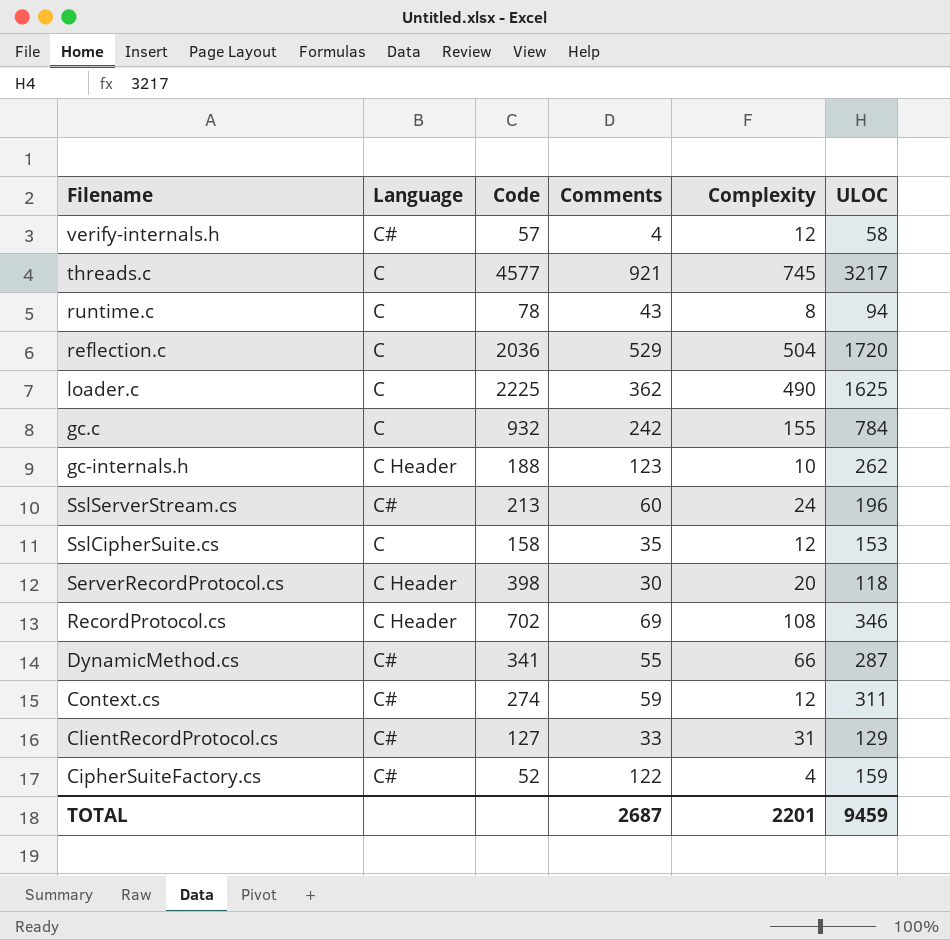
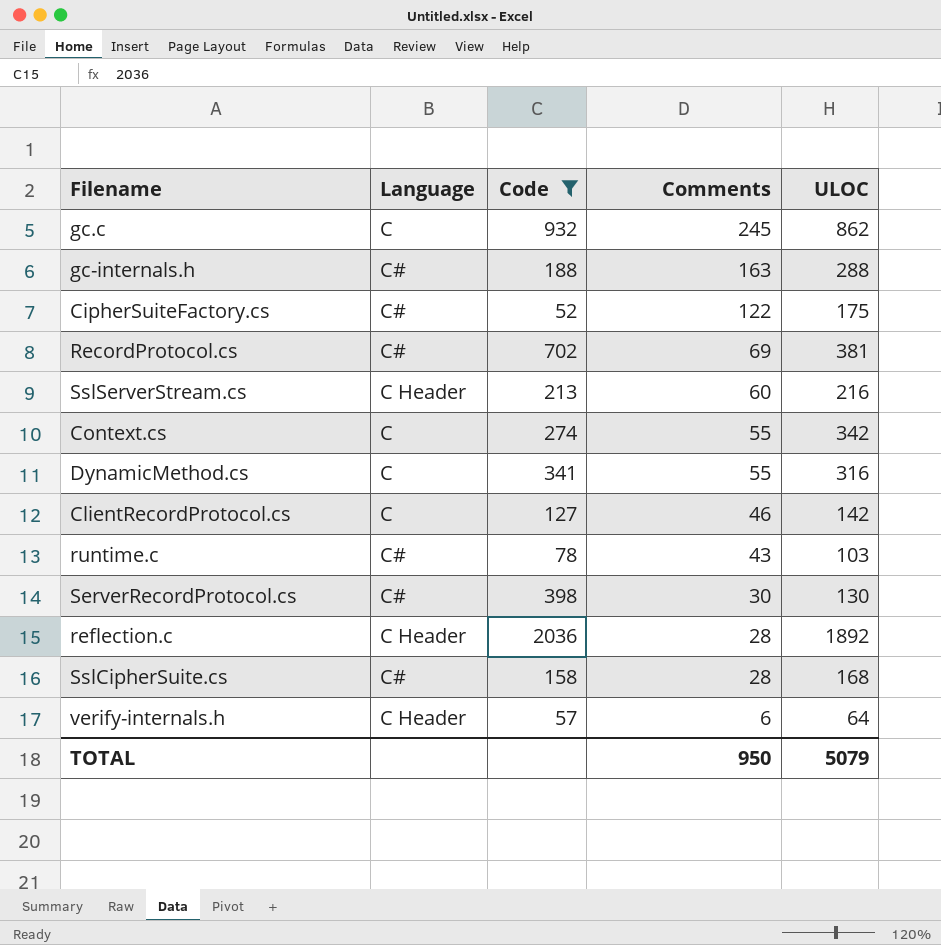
filter: none -> Code <= 2036
row order: none -> Comments descending
column Complexity | position: 5 -> none
gc.c | Comments: 242 -> 245
gc.c | ULOC: 784 -> 862
gc-internals.h | Language: C Header -> C#
gc-internals.h | Comments: 123 -> 163
gc-internals.h | ULOC: 262 -> 288
CipherSuiteFactory.cs | ULOC: 159 -> 175
RecordProtocol.cs | Language: C Header -> C#
RecordProtocol.cs | ULOC: 346 -> 381
SslServerStream.cs | Language: C# -> C Header
SslServerStream.cs | ULOC: 196 -> 216
Context.cs | Language: C# -> C
Context.cs | Comments: 59 -> 55
Context.cs | ULOC: 311 -> 342
DynamicMethod.cs | Language: C# -> C
DynamicMethod.cs | ULOC: 287 -> 316
ClientRecordProtocol.cs | Language: C# -> C
ClientRecordProtocol.cs | Comments: 33 -> 46
ClientRecordProtocol.cs | ULOC: 129 -> 142
runtime.c | Language: C -> C#
runtime.c | ULOC: 94 -> 103
ServerRecordProtocol.cs | Language: C Header -> C#
ServerRecordProtocol.cs | ULOC: 118 -> 130
reflection.c | Language: C -> C Header
reflection.c | Comments: 529 -> 28
reflection.c | ULOC: 1720 -> 1892
SslCipherSuite.cs | Language: C -> C#
SslCipherSuite.cs | Comments: 35 -> 28
SslCipherSuite.cs | ULOC: 153 -> 168
verify-internals.h | Language: C# -> C Header
verify-internals.h | Comments: 4 -> 6
verify-internals.h | ULOC: 58 -> 64
TOTAL | Comments: 2687 -> 950
TOTAL | ULOC: 9459 -> 5079

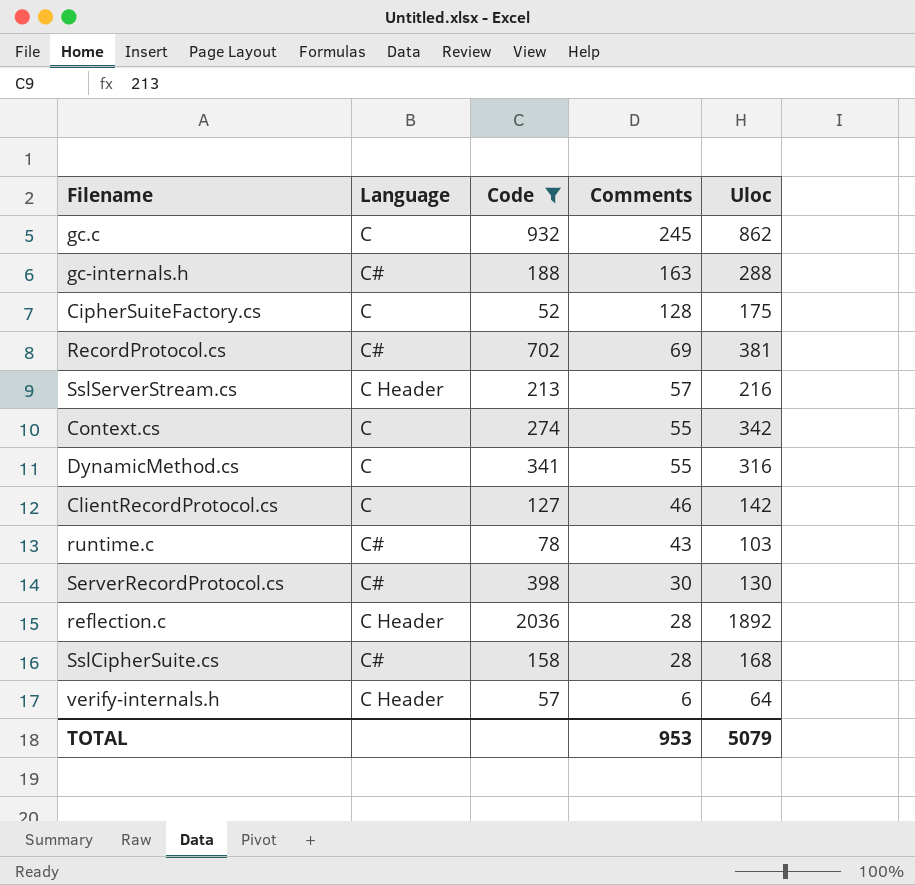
column name: ULOC -> Uloc
CipherSuiteFactory.cs | Language: C# -> C
CipherSuiteFactory.cs | Comments: 122 -> 128
SslServerStream.cs | Comments: 60 -> 57
TOTAL | Comments: 950 -> 953

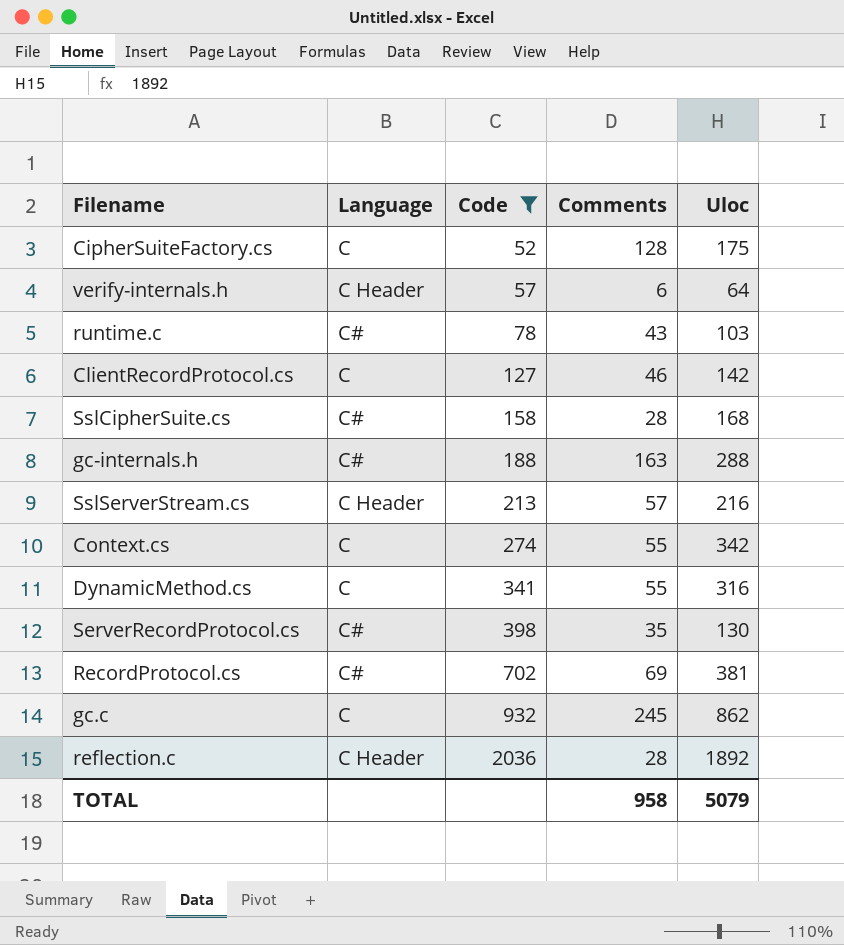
row order: Comments descending -> Code ascending
ServerRecordProtocol.cs | Comments: 30 -> 35
TOTAL | Comments: 953 -> 958

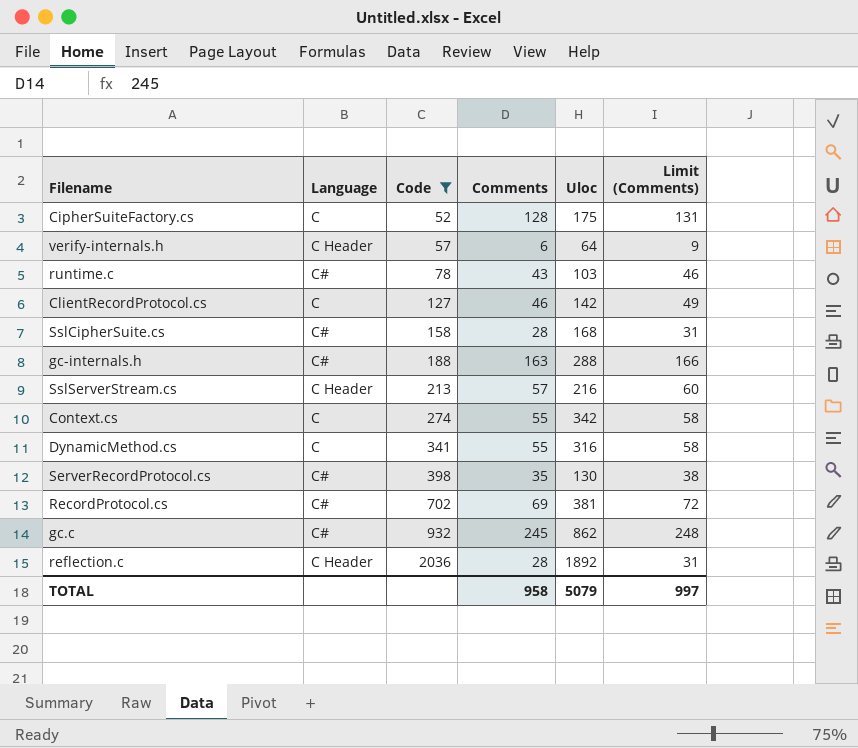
column Limit (Comments) | formula: none -> [Comments] + 3
gc.c | Language: C -> C#

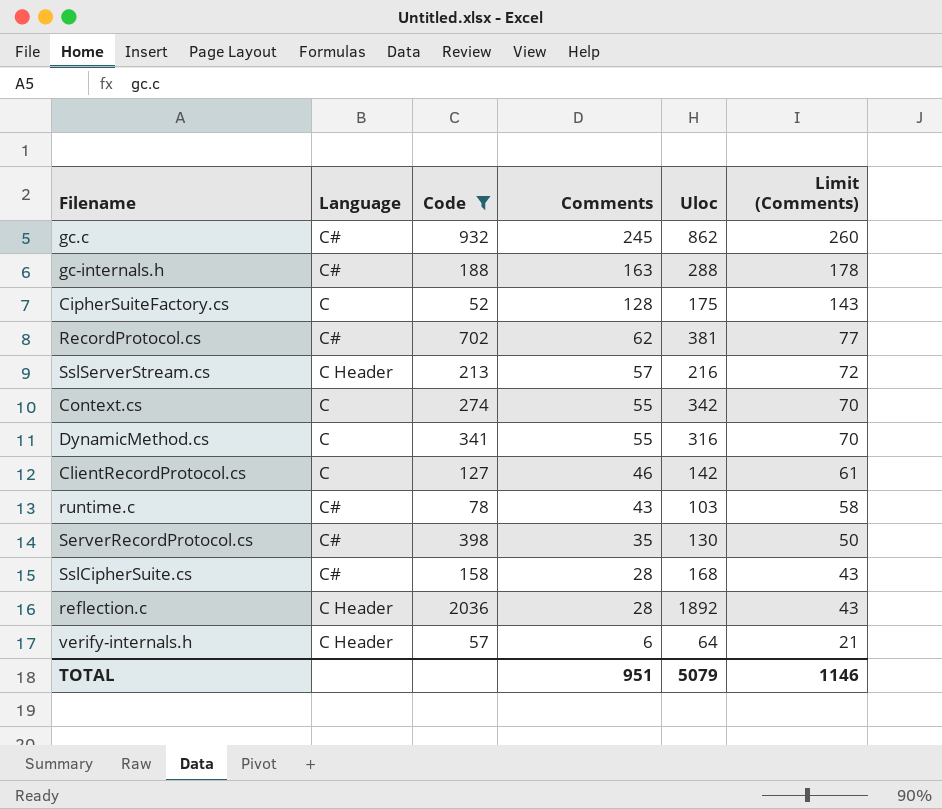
row order: Code ascending -> Comments descending
column Limit (Comments) | formula: [Comments] + 3 -> [Comments] + 15
RecordProtocol.cs | Comments: 69 -> 62
TOTAL | Comments: 958 -> 951
TOTAL | Limit (Comments): 997 -> 1146

